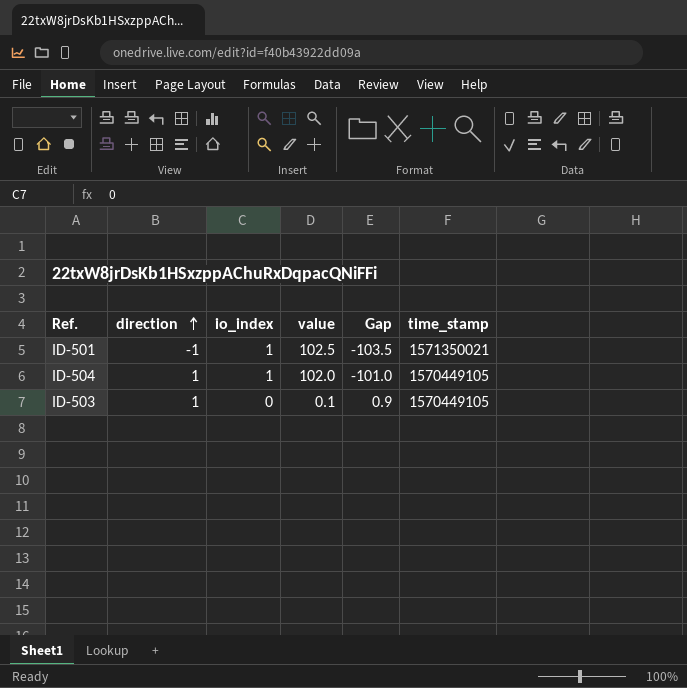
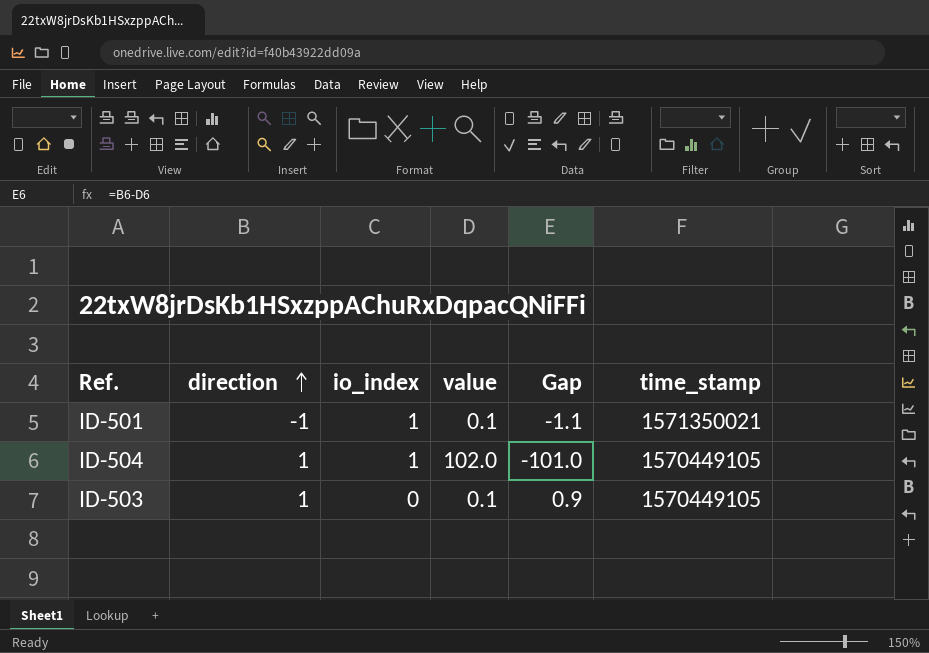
ID-501 | value: 102.5 -> 0.1
ID-501 | Gap: -103.5 -> -1.1

